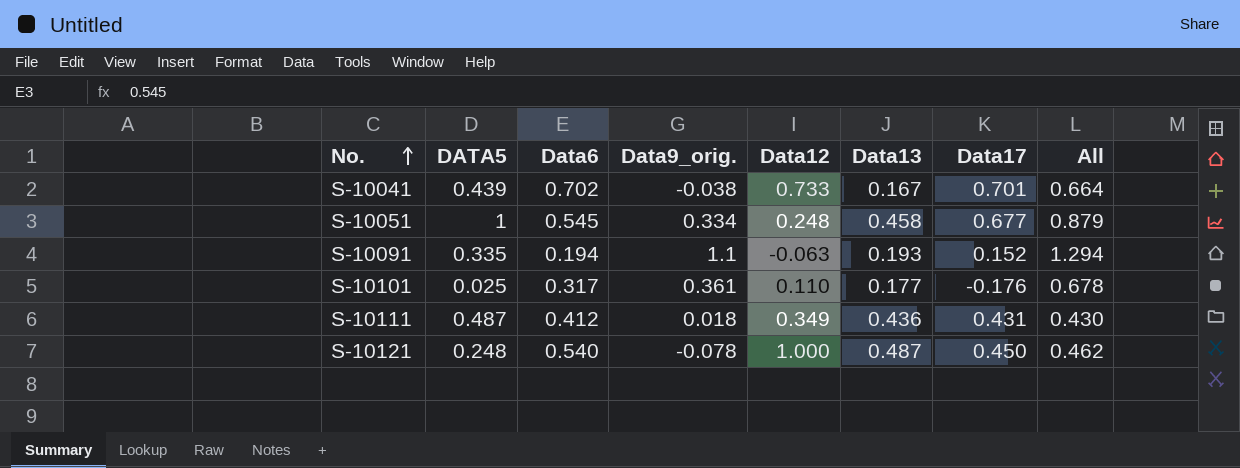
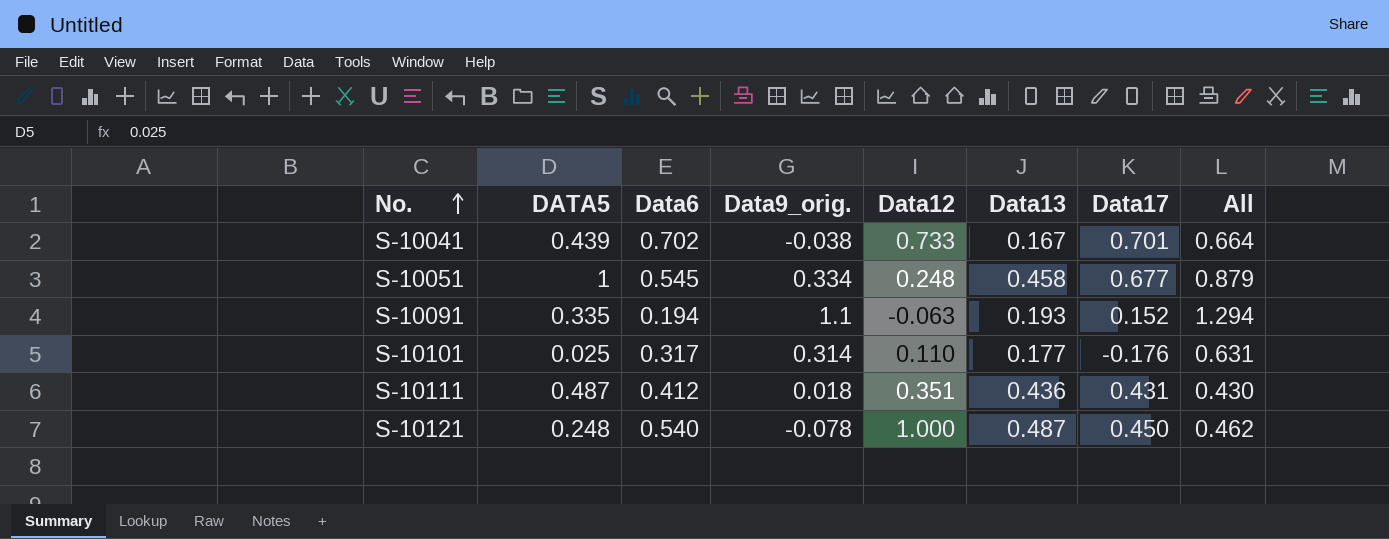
S-10101 | Data9_orig.: 0.361 -> 0.314
S-10101 | All: 0.678 -> 0.631
S-10111 | Data12: 0.349 -> 0.351

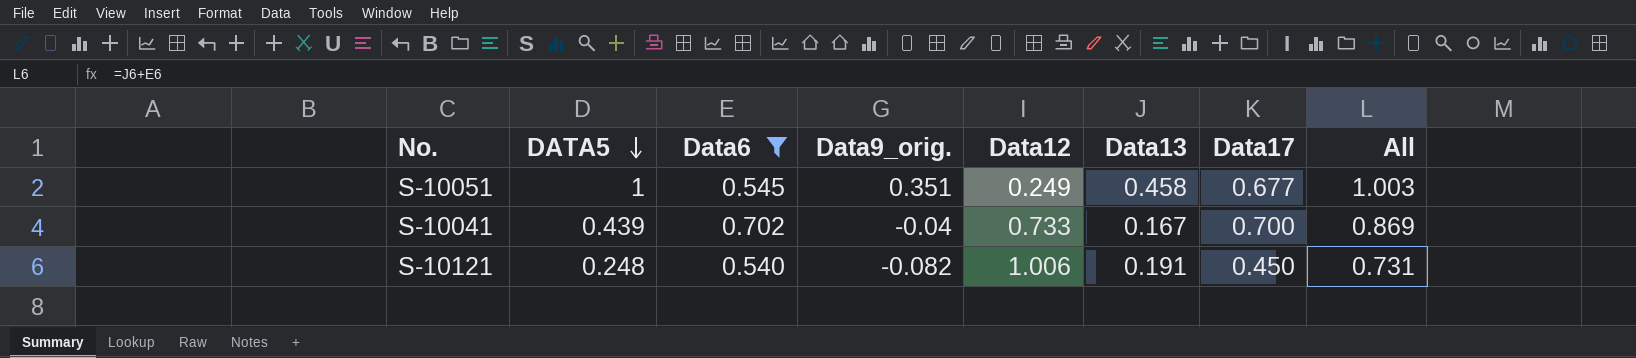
filter: none -> Data6 >= 0.540
row order: No. ascending -> DATA5 descending
column All | formula: [Data6] + [Data9_orig.] -> [Data6] + [Data13]
S-10051 | Data9_orig.: 0.334 -> 0.351
S-10051 | Data12: 0.248 -> 0.249
S-10041 | Data9_orig.: -0.038 -> -0.04
S-10041 | Data17: 0.701 -> 0.700
S-10121 | Data9_orig.: -0.078 -> -0.082
S-10121 | Data12: 1.000 -> 1.006
S-10121 | Data13: 0.487 -> 0.191

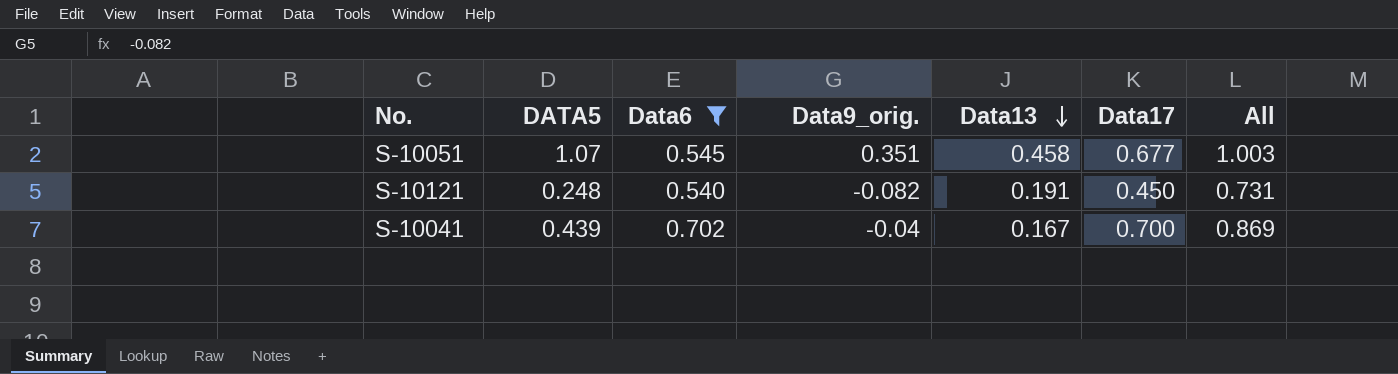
row order: DATA5 descending -> Data13 descending
column Data12 | position: 5 -> none
S-10051 | DATA5: 1 -> 1.07

